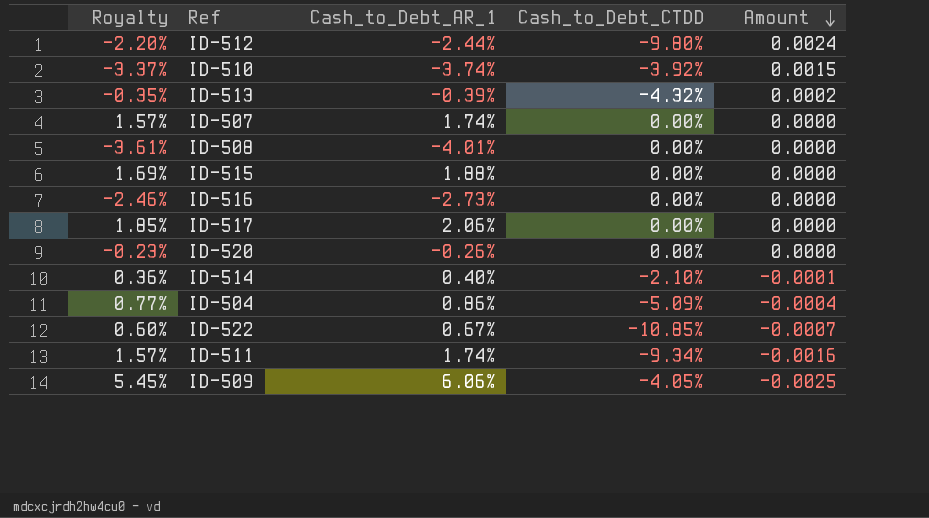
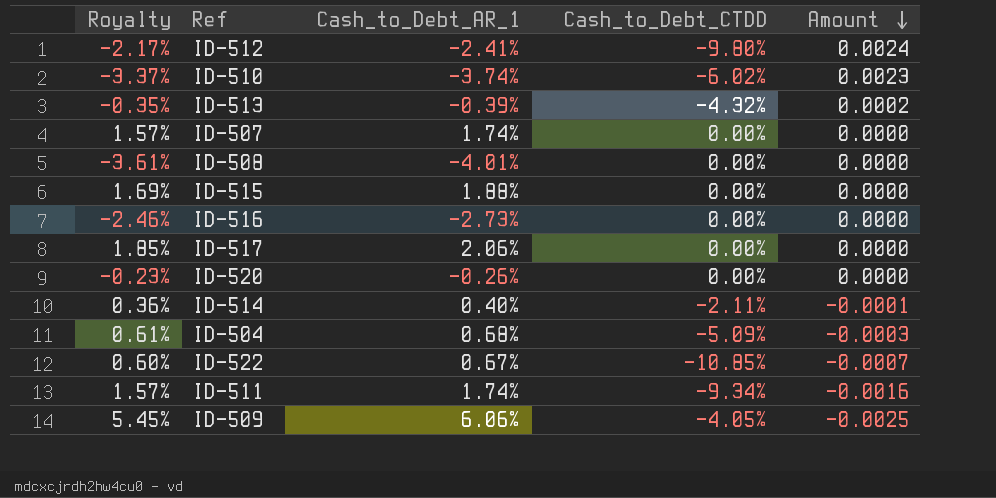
ID-512 | Royalty: -2.20% -> -2.17%
ID-512 | Cash_to_Debt_AR_1: -2.44% -> -2.41%
ID-510 | Cash_to_Debt_CTDD: -3.92% -> -6.02%
ID-510 | Amount: 0.0015 -> 0.0023
ID-514 | Cash_to_Debt_CTDD: -2.10% -> -2.11%
ID-504 | Royalty: 0.77% -> 0.61%
ID-504 | Cash_to_Debt_AR_1: 0.86% -> 0.68%
ID-504 | Amount: -0.0004 -> -0.0003

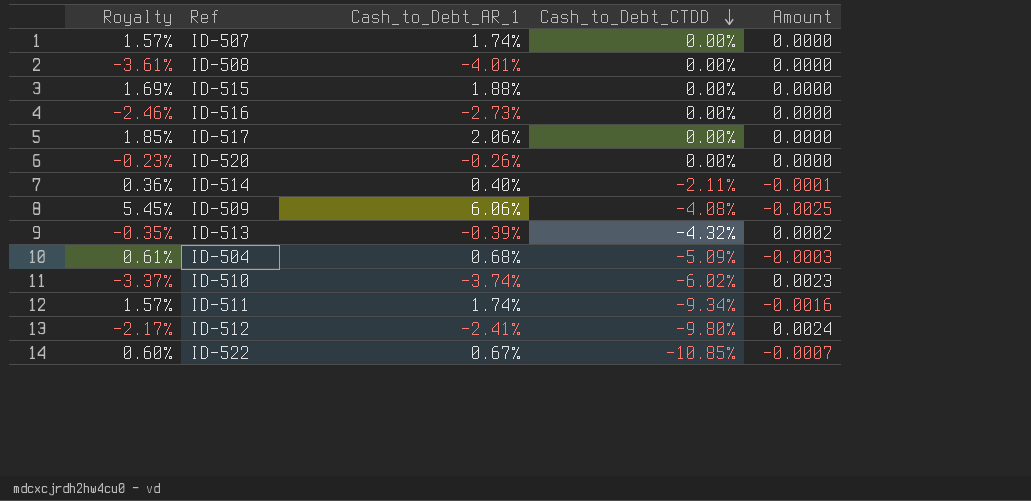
row order: Amount descending -> Cash_to_Debt_CTDD descending
ID-509 | Cash_to_Debt_CTDD: -4.05% -> -4.08%

